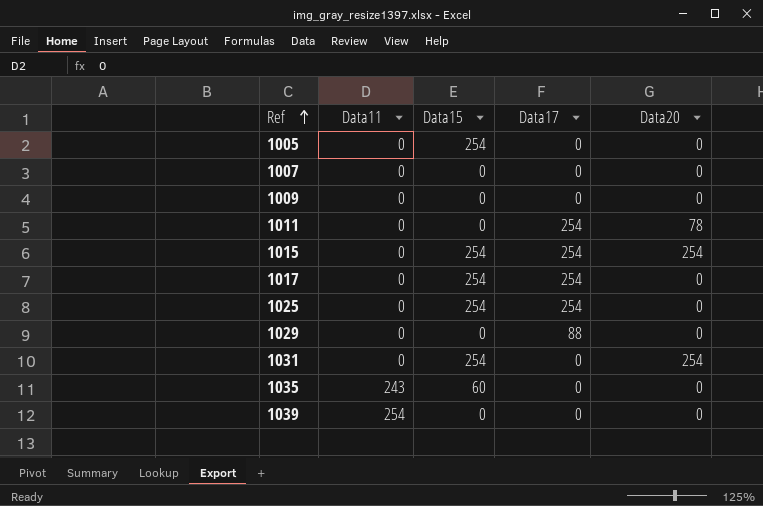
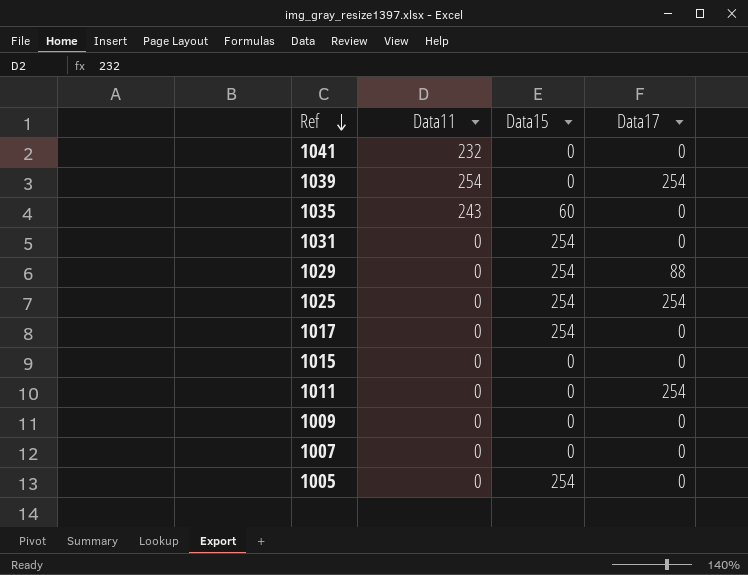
row order: Ref ascending -> Ref descending
column Data20 | position: 5 -> none
row 1041: none -> 232 | 0 | 0
1039 | Data17: 0 -> 254
1029 | Data15: 0 -> 254
1017 | Data17: 254 -> 0
1015 | Data15: 254 -> 0
1015 | Data17: 254 -> 0

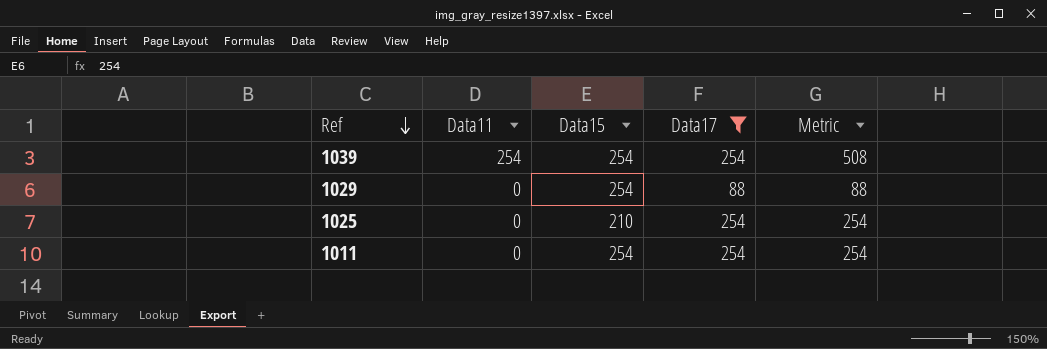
filter: none -> Data17 != 0
column Metric | formula: none -> [Data11] + [Data17]
1039 | Data15: 0 -> 254
1025 | Data15: 254 -> 210
1011 | Data15: 0 -> 254

